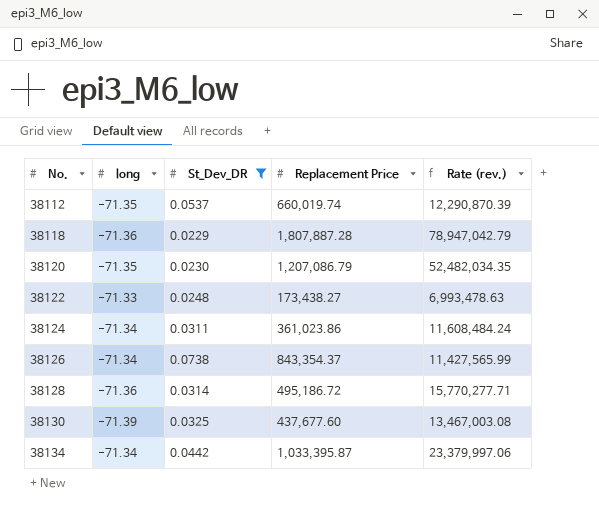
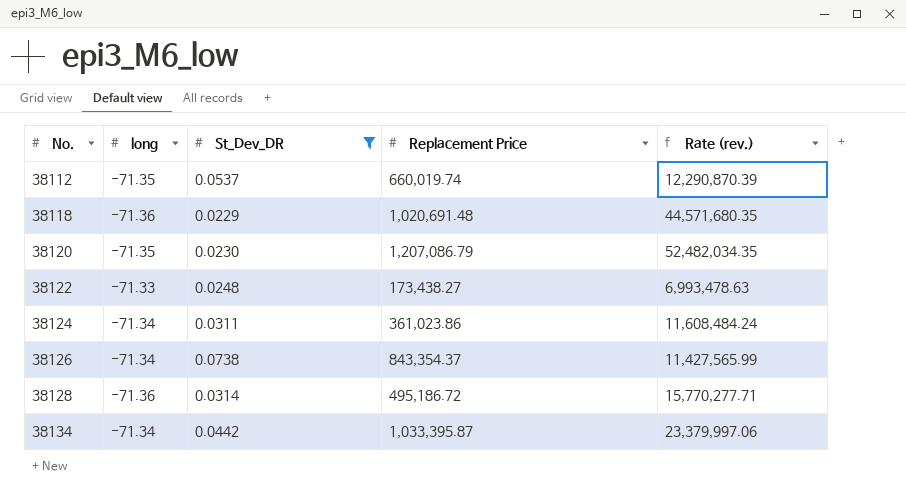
row 38130: -71.39 | 0.0325 | 437,677.60 | 13,467,003.08 -> none
38118 | Replacement Price: 1,807,887.28 -> 1,020,691.48
38118 | Rate (rev.): 78,947,042.79 -> 44,571,680.35

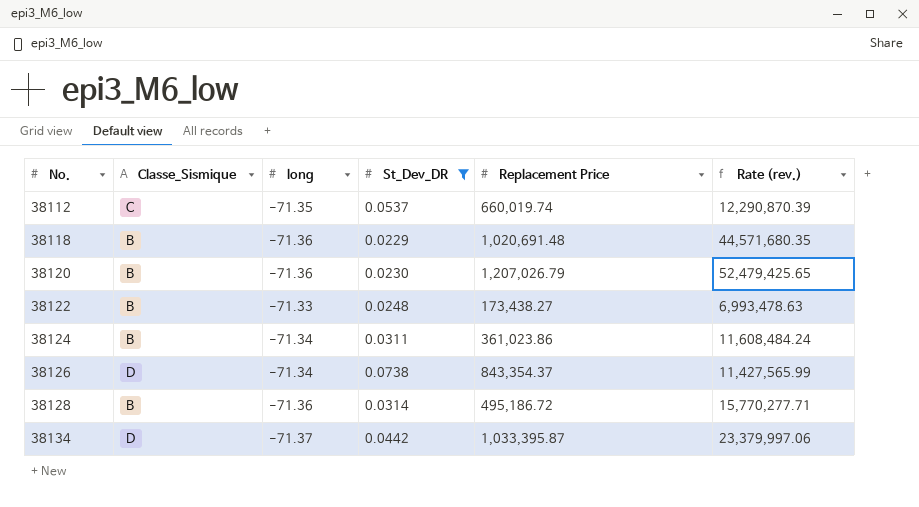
column Classe_Sismique | position: none -> 2
38120 | long: -71.35 -> -71.36
38120 | Replacement Price: 1,207,086.79 -> 1,207,026.79
38120 | Rate (rev.): 52,482,034.35 -> 52,479,425.65
38134 | long: -71.34 -> -71.37

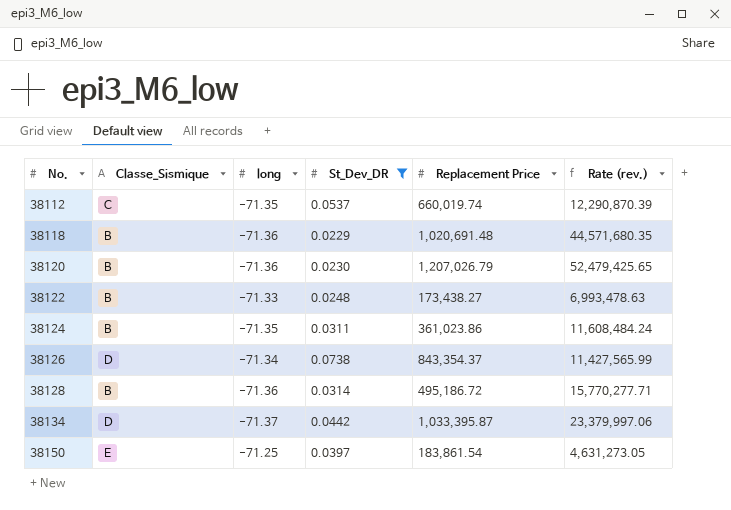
38124 | long: -71.34 -> -71.35
row 38150: none -> E | -71.25 | 0.0397 | 183,861.54 | 4,631,273.05

